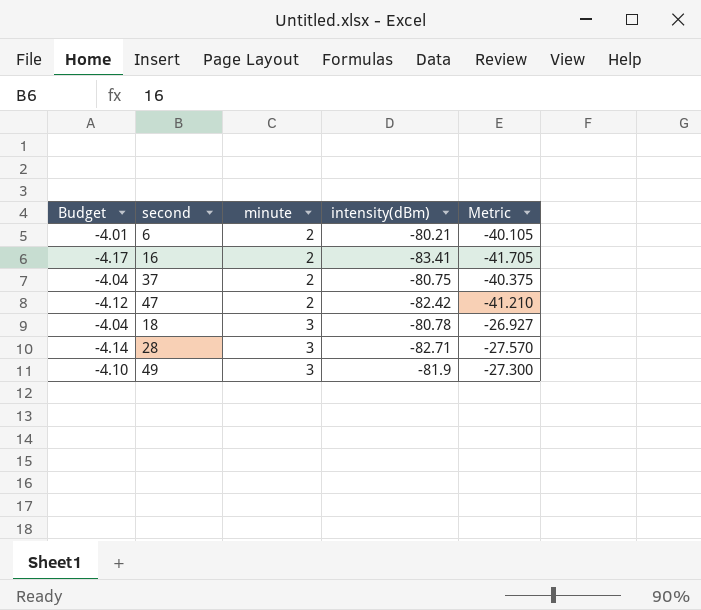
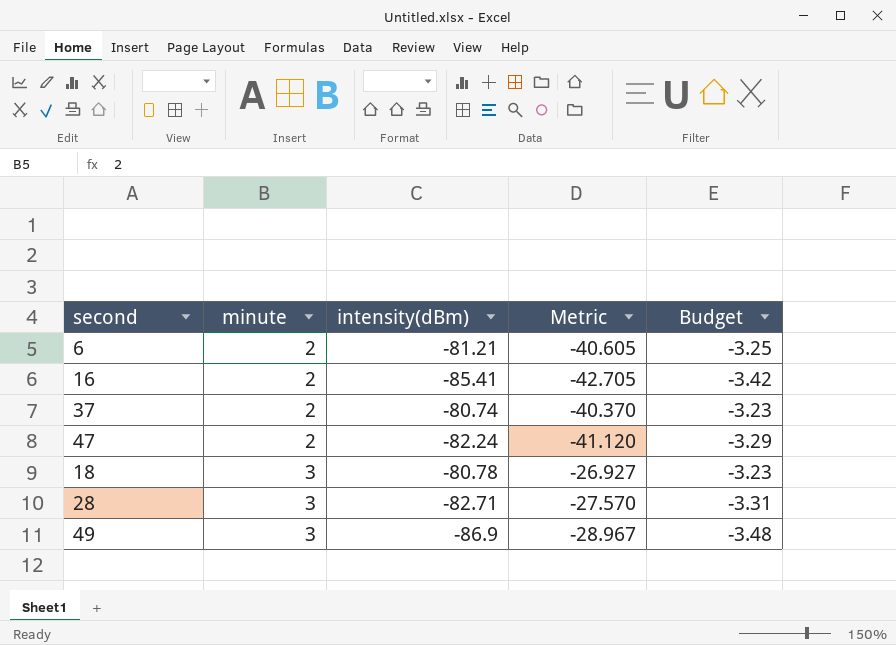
column Budget | formula: [intensity(dBm)] * 0.05 -> [intensity(dBm)] * 0.04
column Budget | position: 1 -> 5
6 | intensity(dBm): -80.21 -> -81.21
6 | Metric: -40.105 -> -40.605
16 | intensity(dBm): -83.41 -> -85.41
16 | Metric: -41.705 -> -42.705
37 | intensity(dBm): -80.75 -> -80.74
37 | Metric: -40.375 -> -40.370
47 | intensity(dBm): -82.42 -> -82.24
47 | Metric: -41.210 -> -41.120
49 | intensity(dBm): -81.9 -> -86.9
49 | Metric: -27.300 -> -28.967

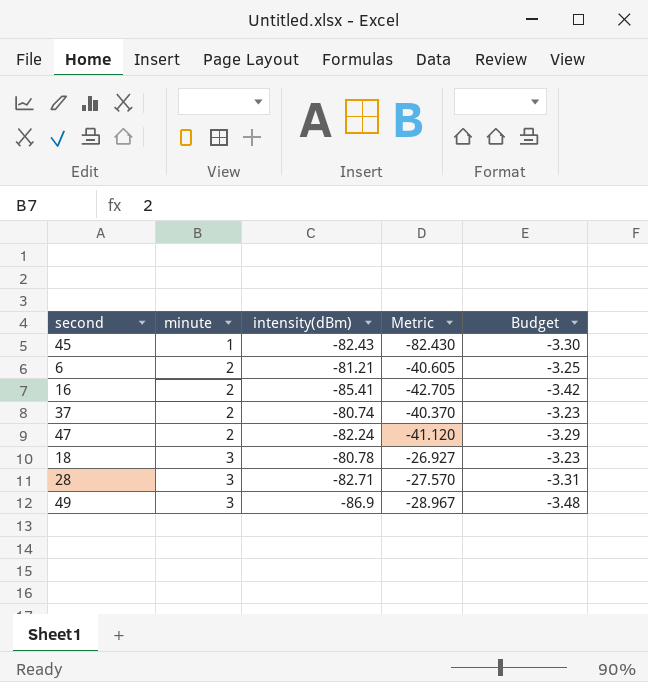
row 45: none -> 1 | -82.43 | -82.430 | -3.30

